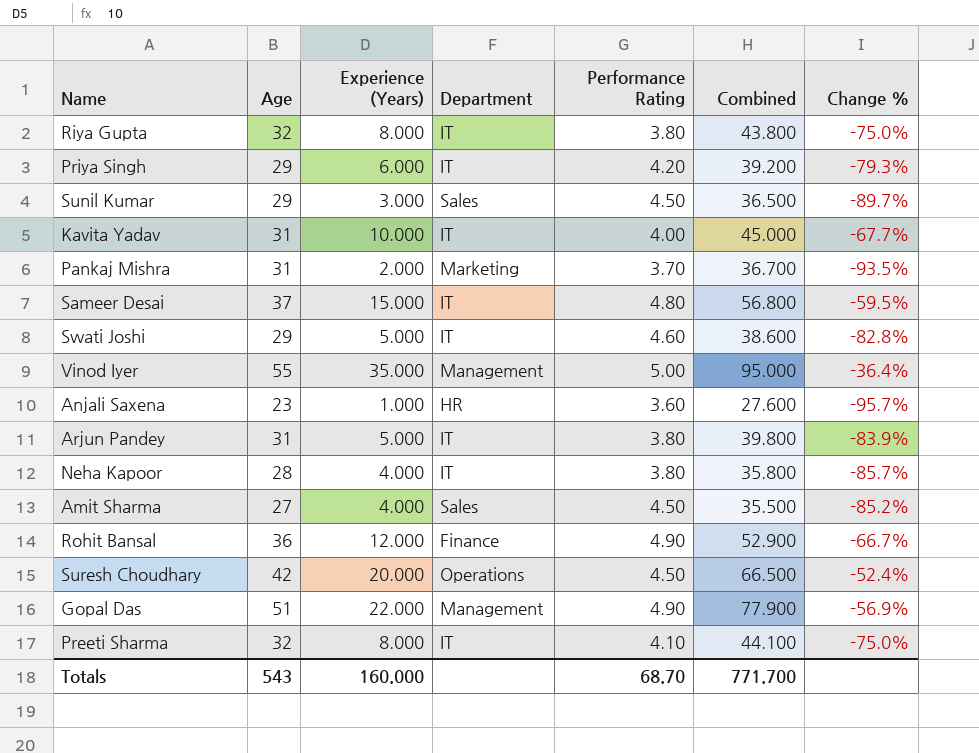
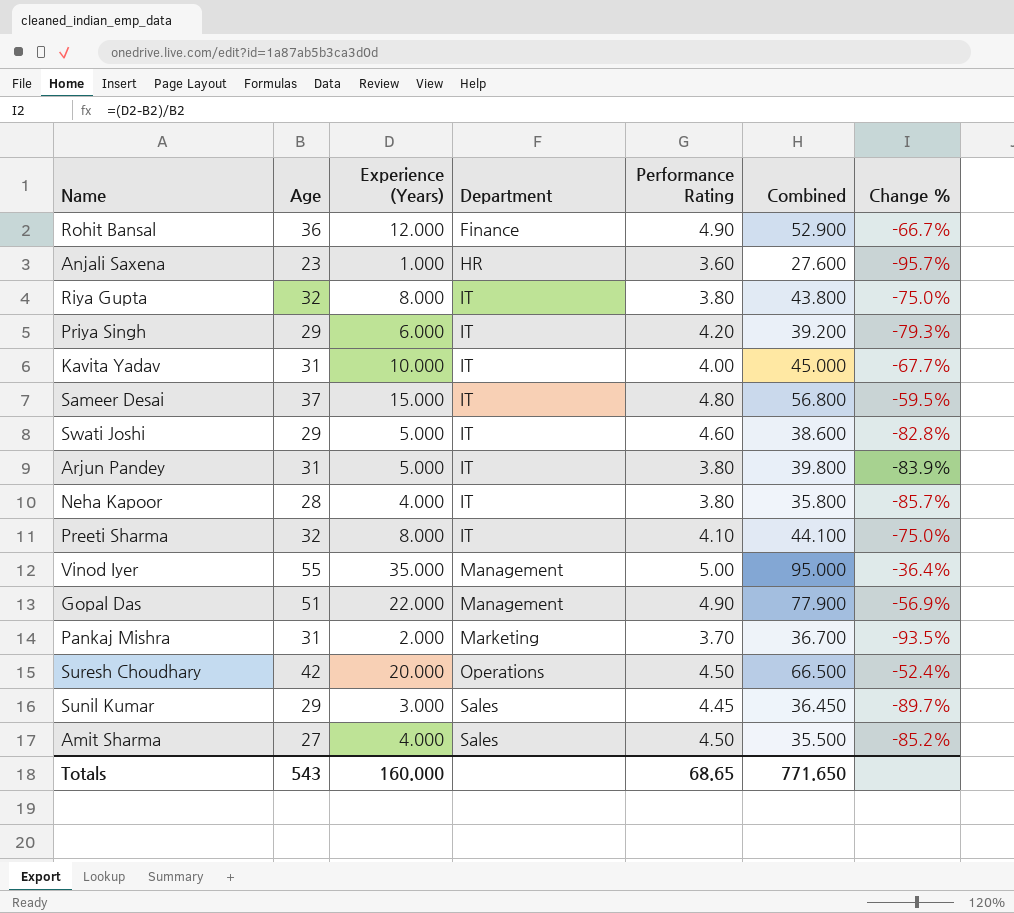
row order: none -> Department ascending
Sunil Kumar | Performance Rating: 4.50 -> 4.45
Sunil Kumar | Combined: 36.500 -> 36.450
Totals | Performance Rating: 68.70 -> 68.65
Totals | Combined: 771.700 -> 771.650

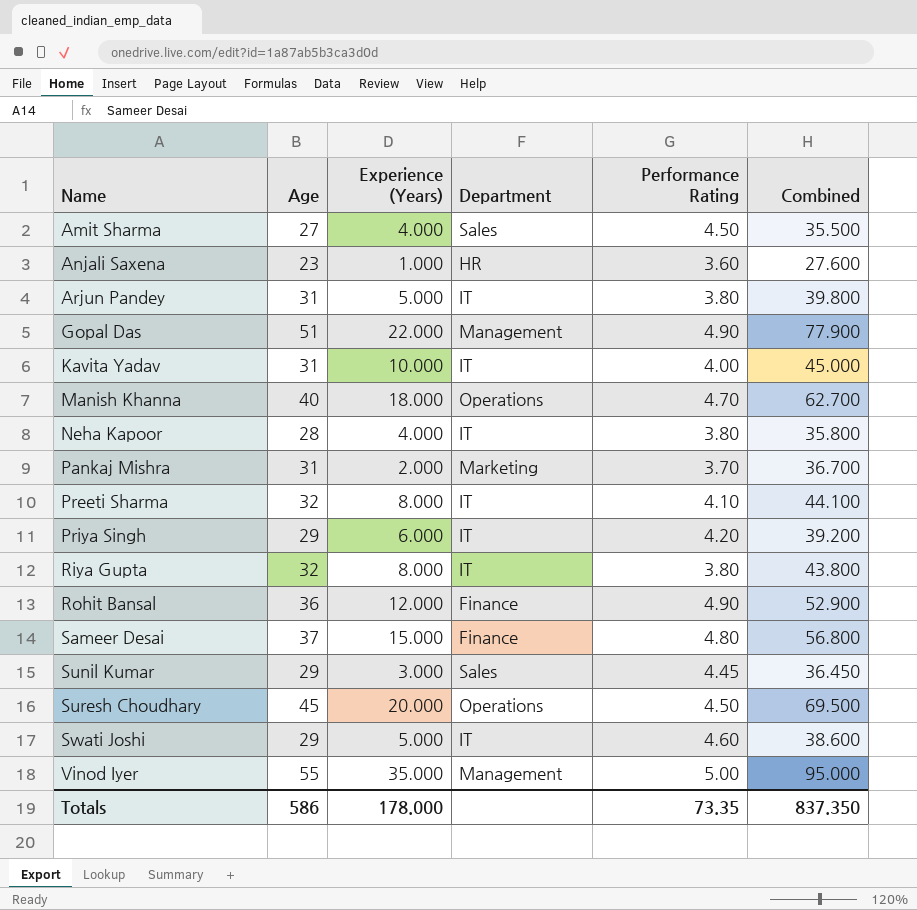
row order: Department ascending -> Name ascending
column Change % | formula: ([Experience (Years)] - [Age]) / [Age] -> none
row Manish Khanna: none -> 40 | 18.000 | Operations | 4.70 | 62.700
Sameer Desai | Department: IT -> Finance
Suresh Choudhary | Age: 42 -> 45
Suresh Choudhary | Combined: 66.500 -> 69.500
Totals | Age: 543 -> 586
Totals | Experience (Years): 160.000 -> 178.000
Totals | Performance Rating: 68.65 -> 73.35
Totals | Combined: 771.650 -> 837.350

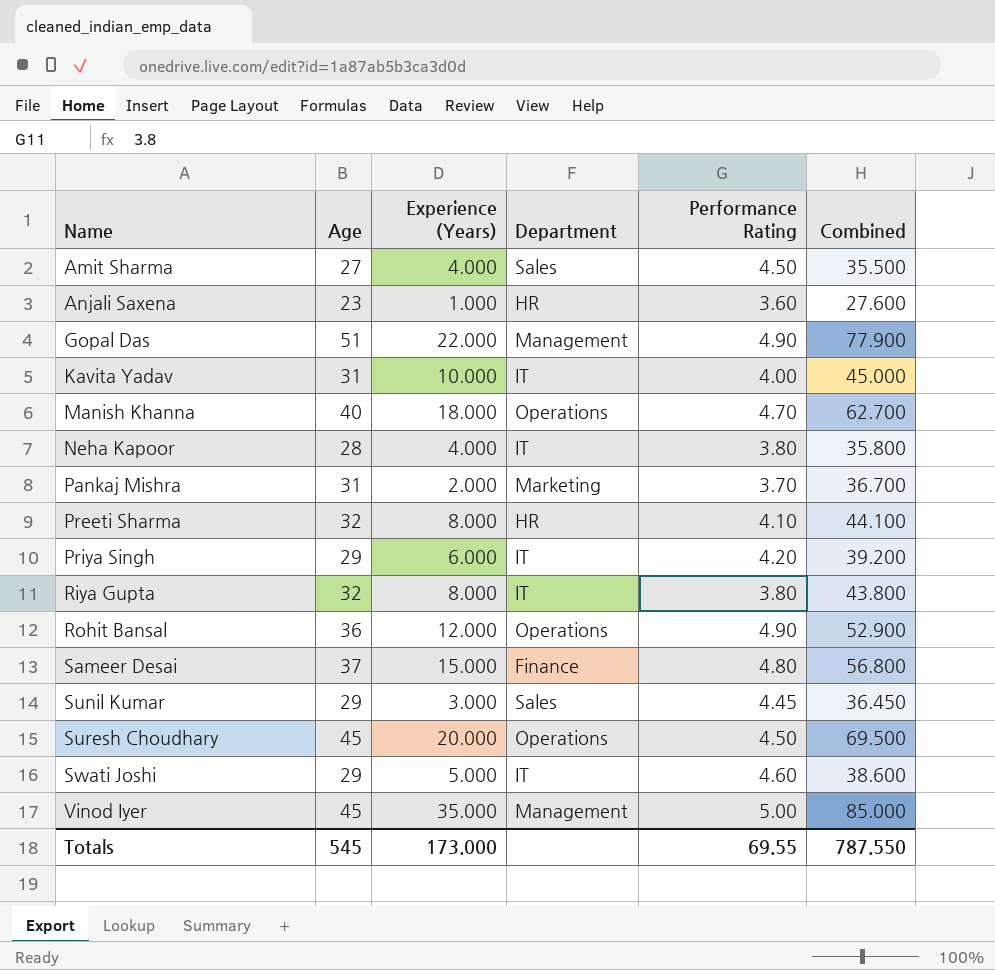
row Arjun Pandey: 31 | 5.000 | IT | 3.80 | 39.800 -> none
Preeti Sharma | Department: IT -> HR
Rohit Bansal | Department: Finance -> Operations
Vinod Iyer | Age: 55 -> 45
Vinod Iyer | Combined: 95.000 -> 85.000
Totals | Age: 586 -> 545
Totals | Experience (Years): 178.000 -> 173.000
Totals | Performance Rating: 73.35 -> 69.55
Totals | Combined: 837.350 -> 787.550

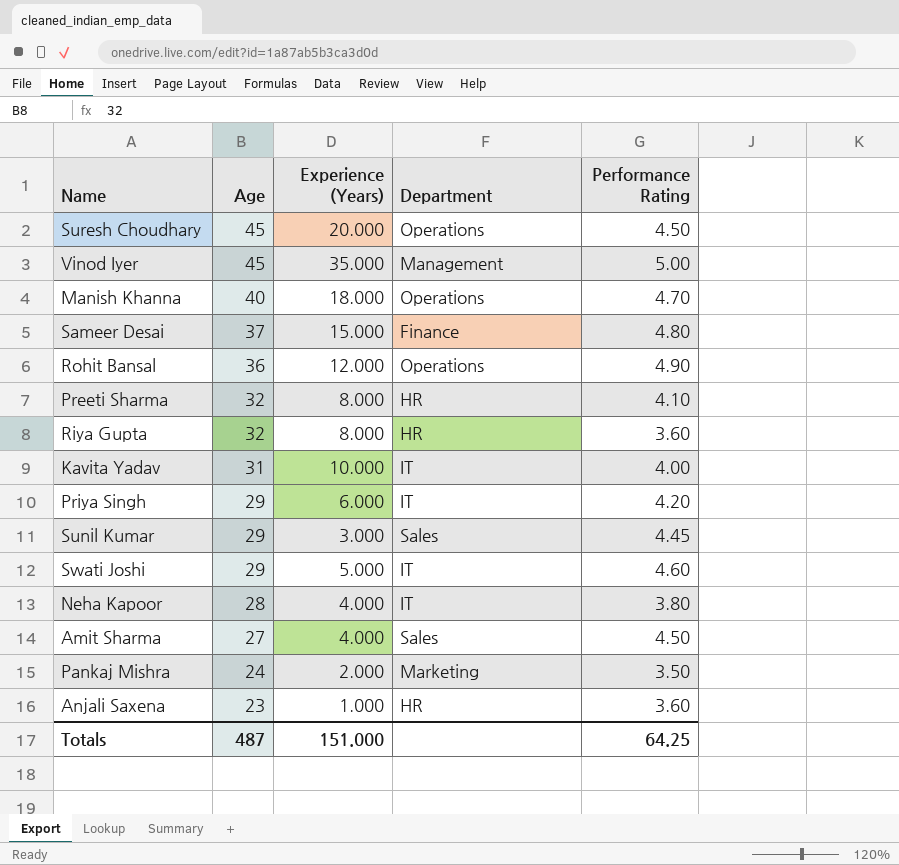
row order: Name ascending -> Age descending
column Combined | formula: [Age] + [Experience (Years)] + [Performance Rating] -> none
row Gopal Das: 51 | 22.000 | Management | 4.90 | 77.900 -> none
Riya Gupta | Department: IT -> HR
Riya Gupta | Performance Rating: 3.80 -> 3.60
Pankaj Mishra | Age: 31 -> 24
Pankaj Mishra | Performance Rating: 3.70 -> 3.50
Totals | Age: 545 -> 487
Totals | Experience (Years): 173.000 -> 151.000
Totals | Performance Rating: 69.55 -> 64.25

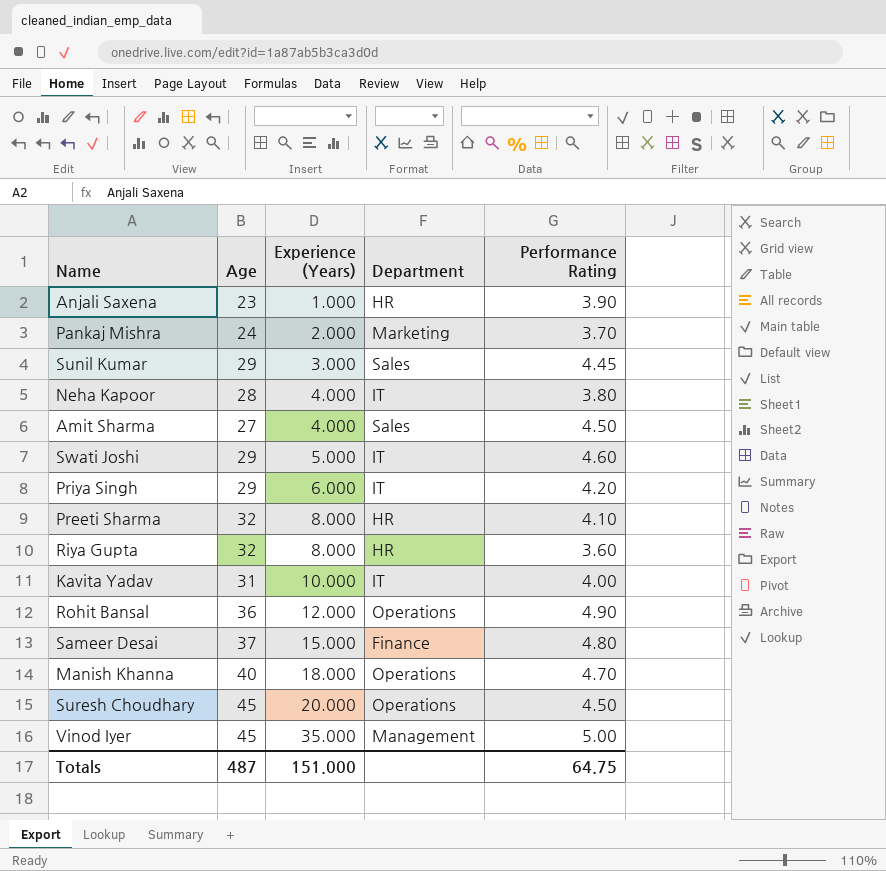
row order: Age descending -> Experience (Years) ascending
Anjali Saxena | Performance Rating: 3.60 -> 3.90
Pankaj Mishra | Performance Rating: 3.50 -> 3.70
Totals | Performance Rating: 64.25 -> 64.75

